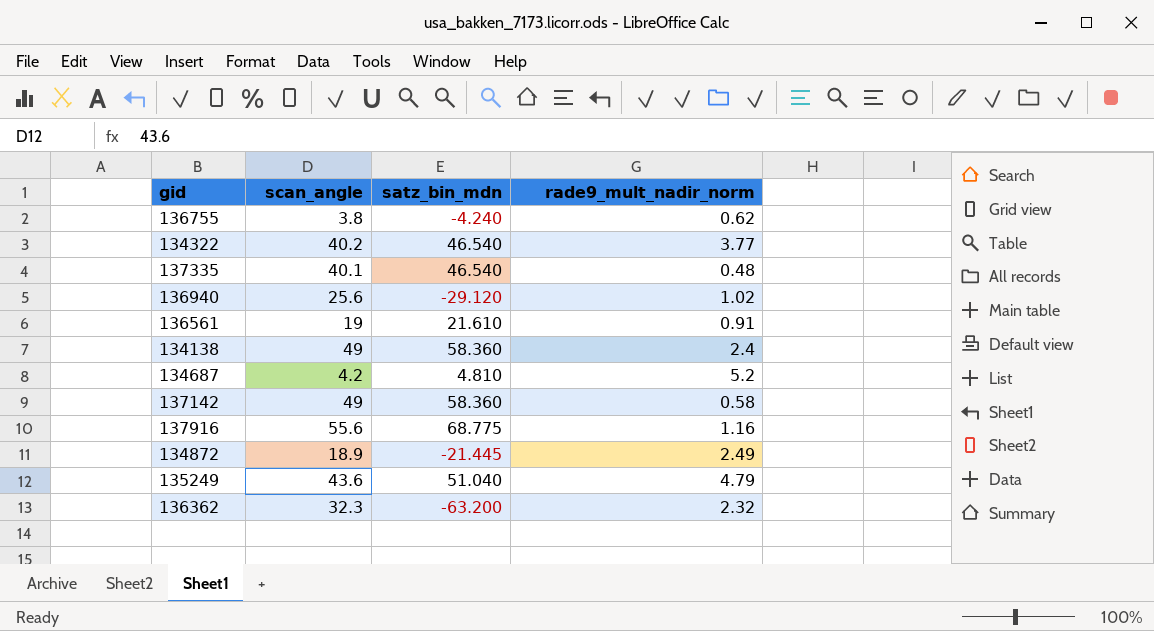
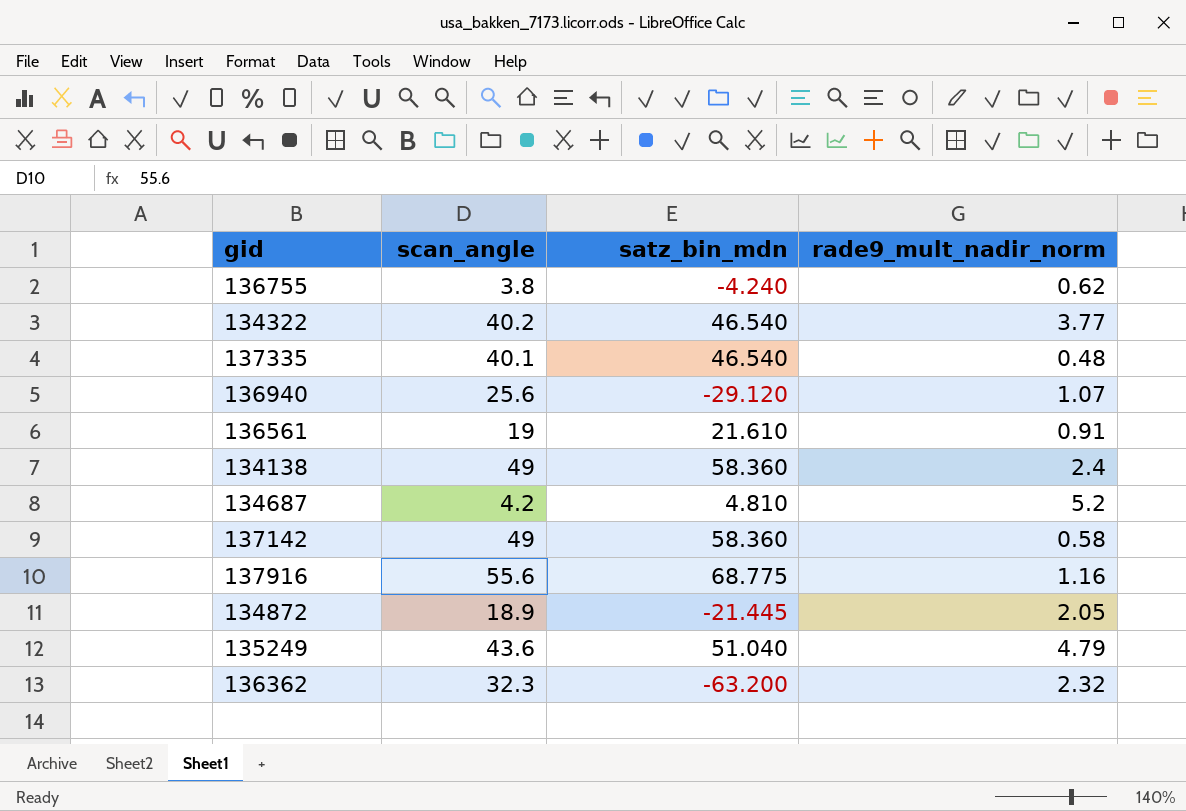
136940 | rade9_mult_nadir_norm: 1.02 -> 1.07
134872 | rade9_mult_nadir_norm: 2.49 -> 2.05

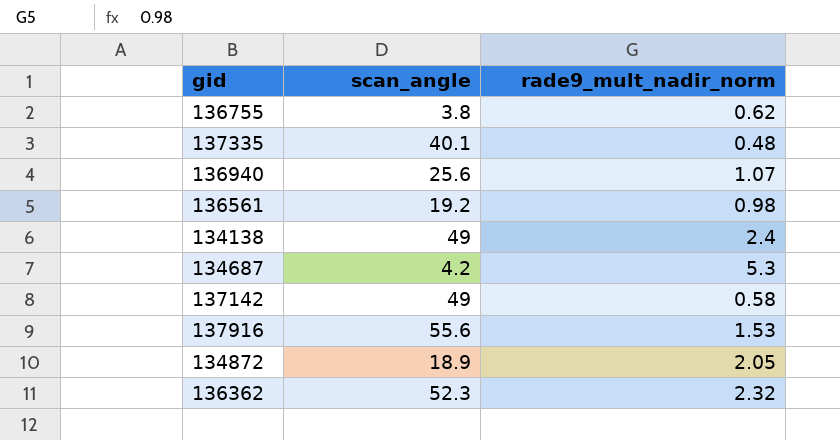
column satz_bin_mdn | position: 3 -> none
row 134322: 40.2 | 46.540 | 3.77 -> none
row 135249: 43.6 | 51.040 | 4.79 -> none
136561 | scan_angle: 19 -> 19.2
136561 | rade9_mult_nadir_norm: 0.91 -> 0.98
134687 | rade9_mult_nadir_norm: 5.2 -> 5.3
137916 | rade9_mult_nadir_norm: 1.16 -> 1.53
136362 | scan_angle: 32.3 -> 52.3

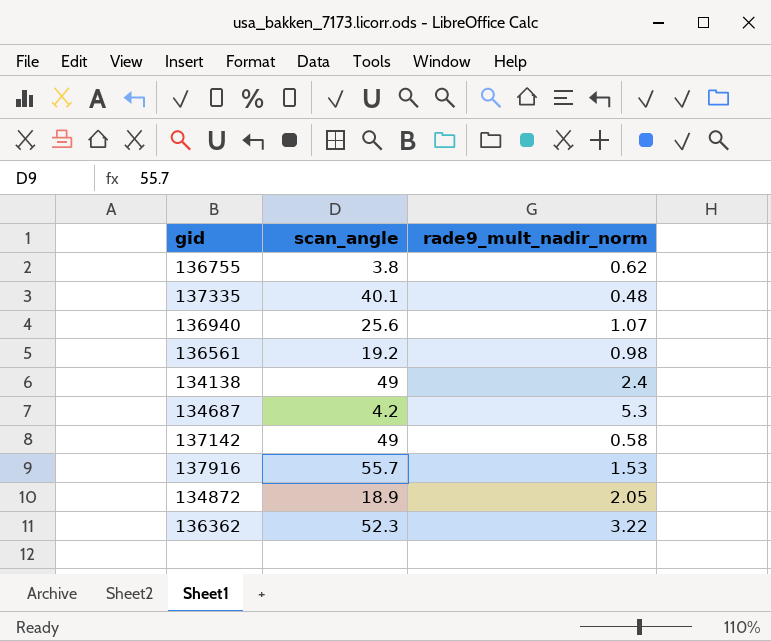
137916 | scan_angle: 55.6 -> 55.7
136362 | rade9_mult_nadir_norm: 2.32 -> 3.22

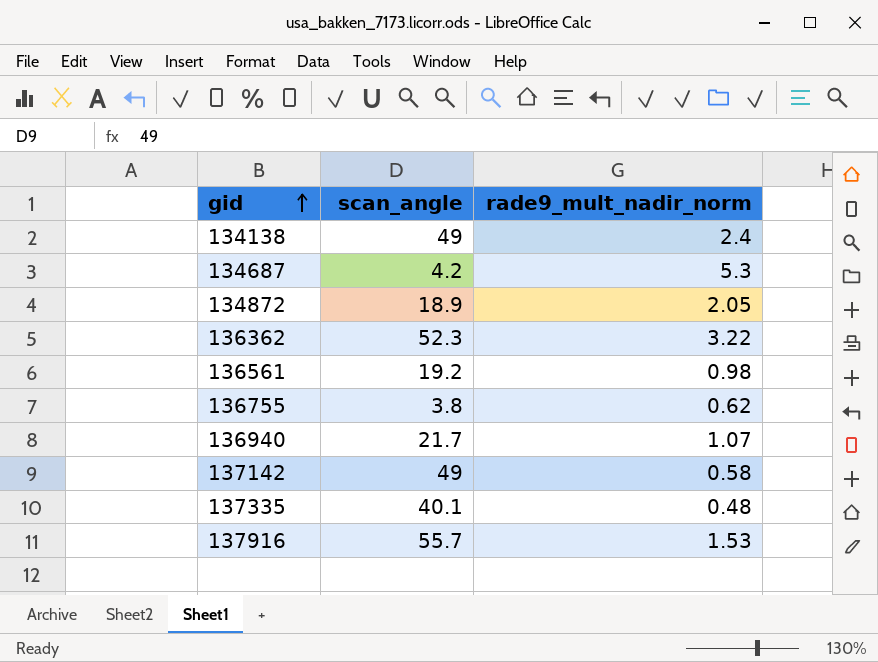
row order: none -> gid ascending
136940 | scan_angle: 25.6 -> 21.7

